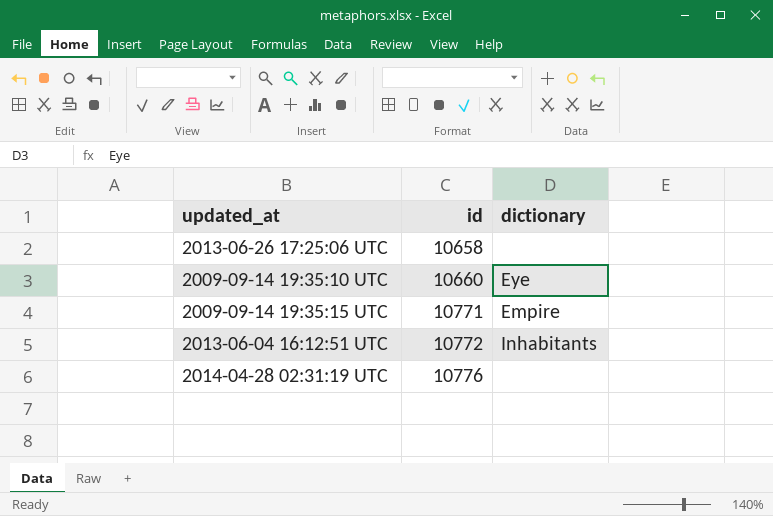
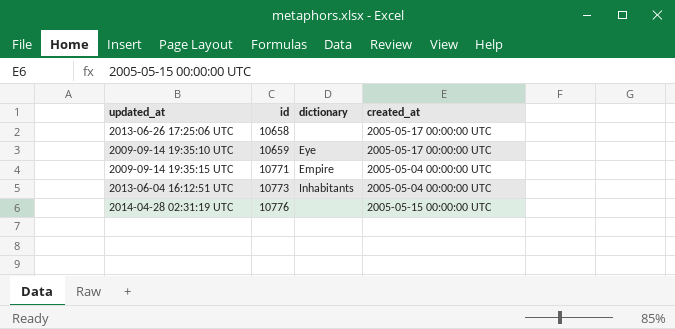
column created_at | position: none -> 4
2009-09-14 19:35:10 UTC | id: 10660 -> 10659
2013-06-04 16:12:51 UTC | id: 10772 -> 10773

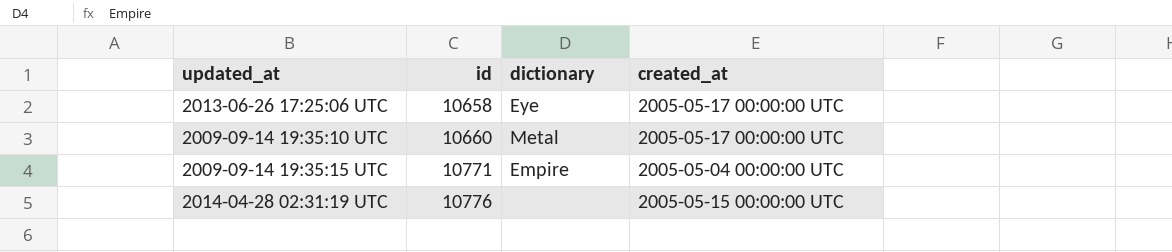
row 2013-06-04 16:12:51 UTC: 10773 | Inhabitants | 2005-05-04 00:00:00 UTC -> none
2013-06-26 17:25:06 UTC | dictionary: none -> Eye
2009-09-14 19:35:10 UTC | id: 10659 -> 10660
2009-09-14 19:35:10 UTC | dictionary: Eye -> Metal

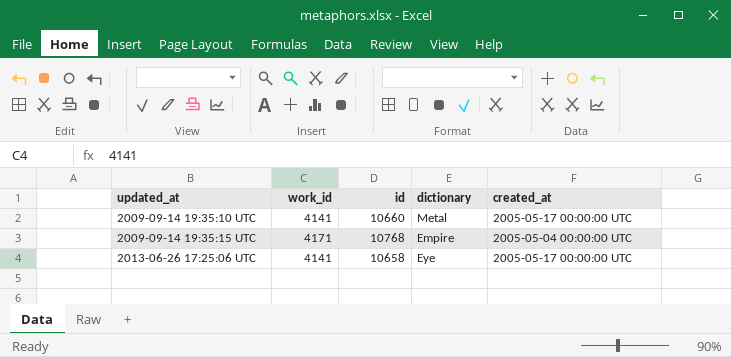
row order: id ascending -> updated_at ascending
column work_id | position: none -> 2
row 2014-04-28 02:31:19 UTC: 10776 | none | 2005-05-15 00:00:00 UTC -> none
2009-09-14 19:35:15 UTC | id: 10771 -> 10768

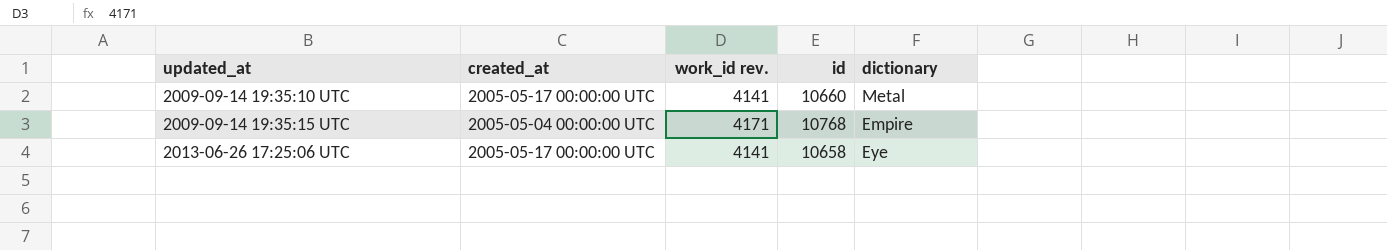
column created_at | position: 5 -> 2
column name: work_id -> work_id rev.

